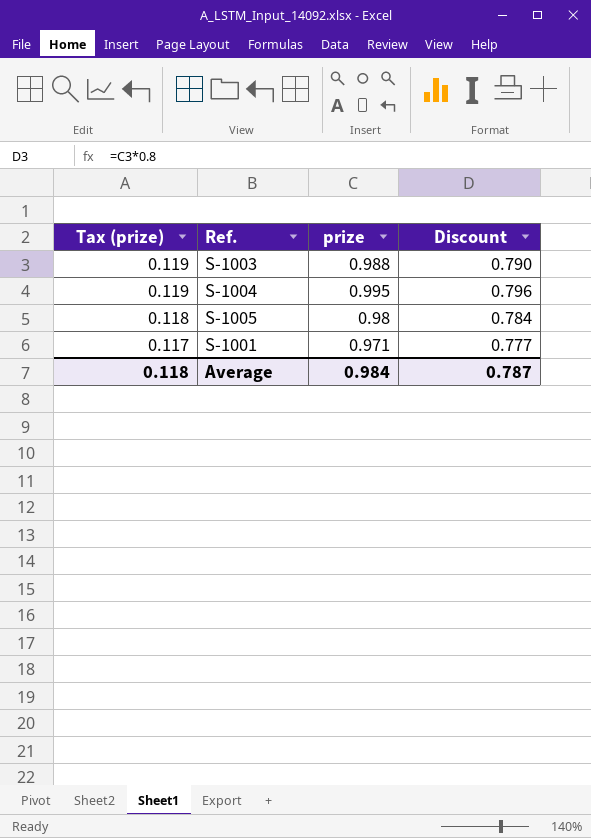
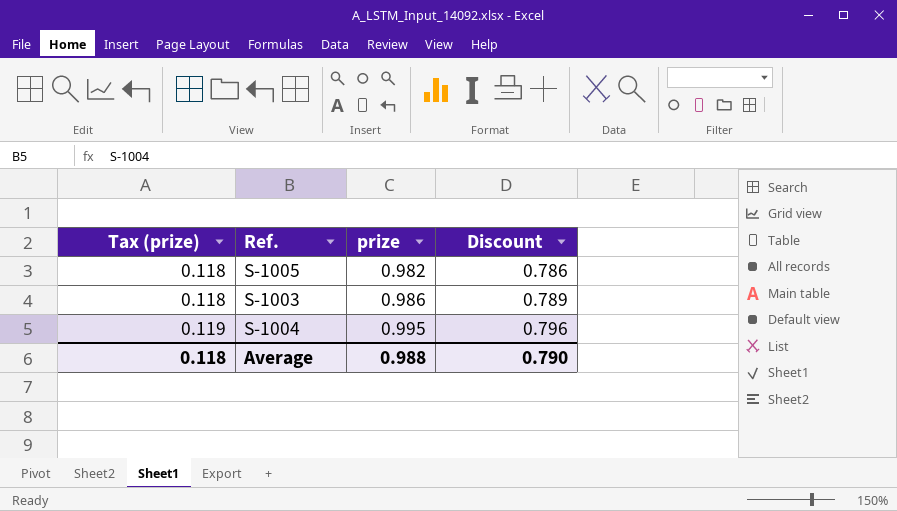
row order: Tax (prize) descending -> Tax (prize) ascending
row S-1001: 0.117 | 0.971 | 0.777 -> none
S-1005 | prize: 0.98 -> 0.982
S-1005 | Discount: 0.784 -> 0.786
S-1003 | Tax (prize): 0.119 -> 0.118
S-1003 | prize: 0.988 -> 0.986
S-1003 | Discount: 0.790 -> 0.789
Average | prize: 0.984 -> 0.988
Average | Discount: 0.787 -> 0.790

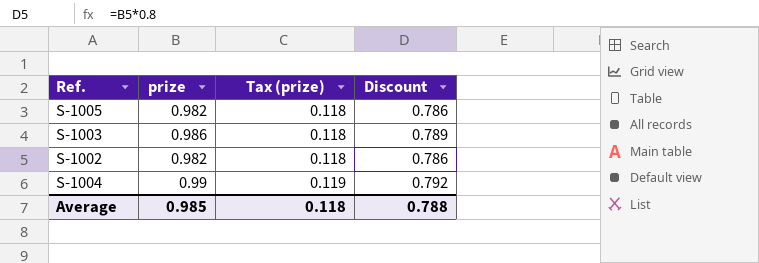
column Tax (prize) | position: 1 -> 3
row S-1002: none -> 0.982 | 0.118 | 0.786
S-1004 | prize: 0.995 -> 0.99
S-1004 | Discount: 0.796 -> 0.792
Average | prize: 0.988 -> 0.985
Average | Discount: 0.790 -> 0.788

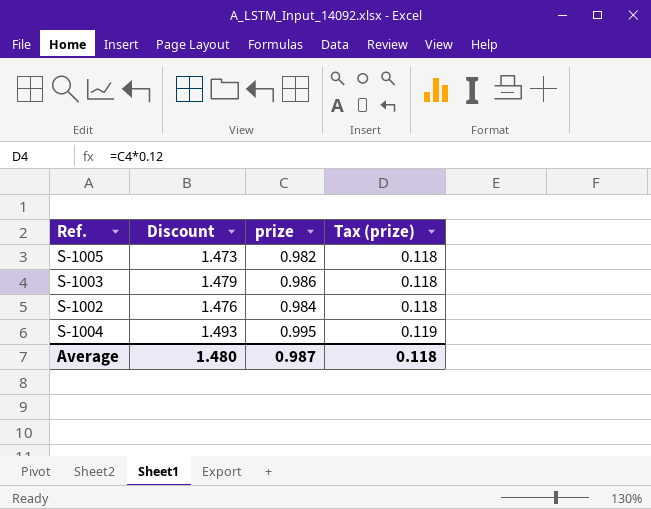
column Discount | formula: [prize] * 0.8 -> [prize] * 1.5
column Discount | position: 4 -> 2
S-1002 | prize: 0.982 -> 0.984
S-1004 | prize: 0.99 -> 0.995
Average | Discount: 0.788 -> 1.480
Average | prize: 0.985 -> 0.987

